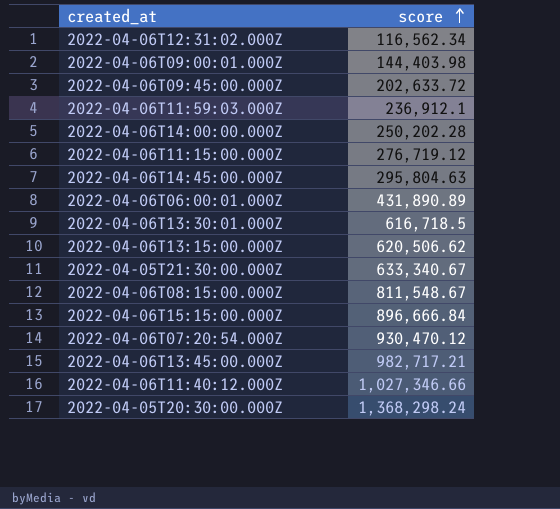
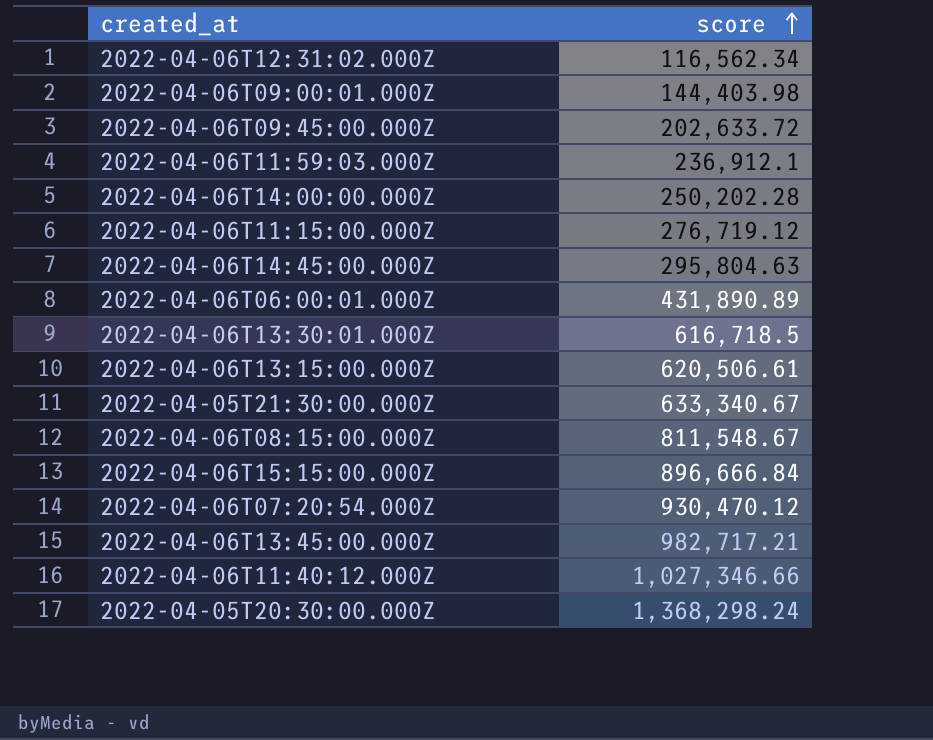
2022-04-06T13:15:00.000Z | score: 620,506.62 -> 620,506.61

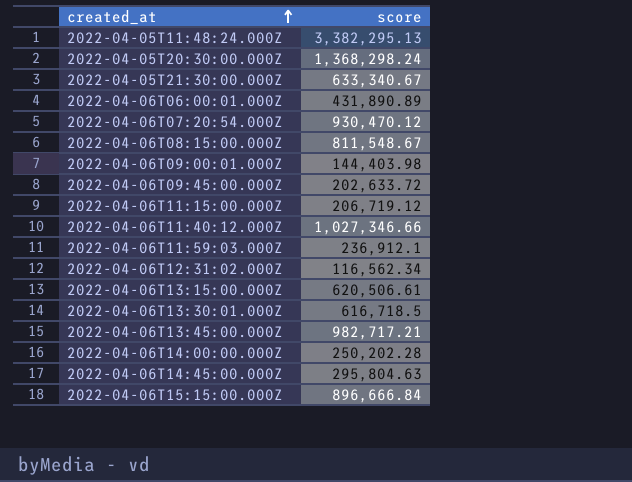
row order: score ascending -> created_at ascending
row 2022-04-05T11:48:24.000Z: none -> 3,382,295.13
2022-04-06T11:15:00.000Z | score: 276,719.12 -> 206,719.12

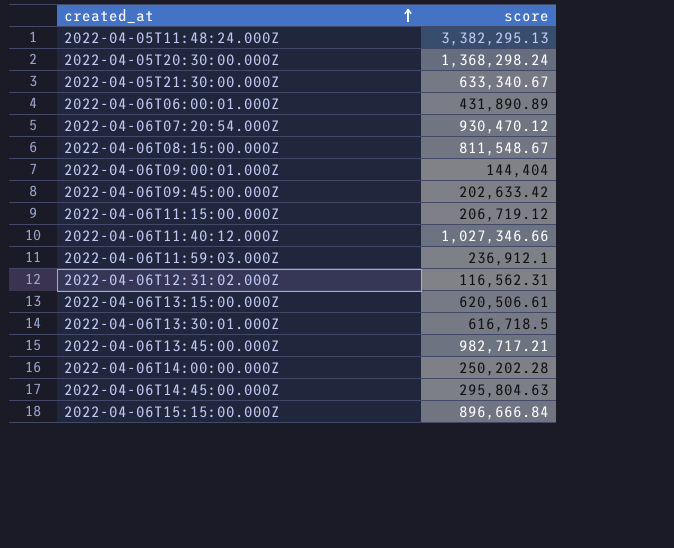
2022-04-06T09:00:01.000Z | score: 144,403.98 -> 144,404
2022-04-06T09:45:00.000Z | score: 202,633.72 -> 202,633.42
2022-04-06T12:31:02.000Z | score: 116,562.34 -> 116,562.31

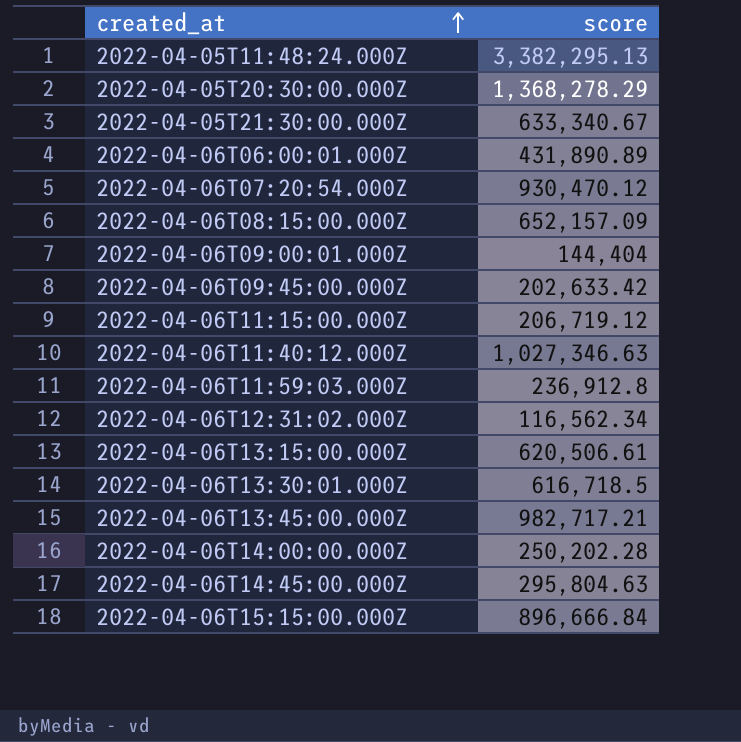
2022-04-05T20:30:00.000Z | score: 1,368,298.24 -> 1,368,278.29
2022-04-06T08:15:00.000Z | score: 811,548.67 -> 652,157.09
2022-04-06T11:40:12.000Z | score: 1,027,346.66 -> 1,027,346.63
2022-04-06T11:59:03.000Z | score: 236,912.1 -> 236,912.8
2022-04-06T12:31:02.000Z | score: 116,562.31 -> 116,562.34

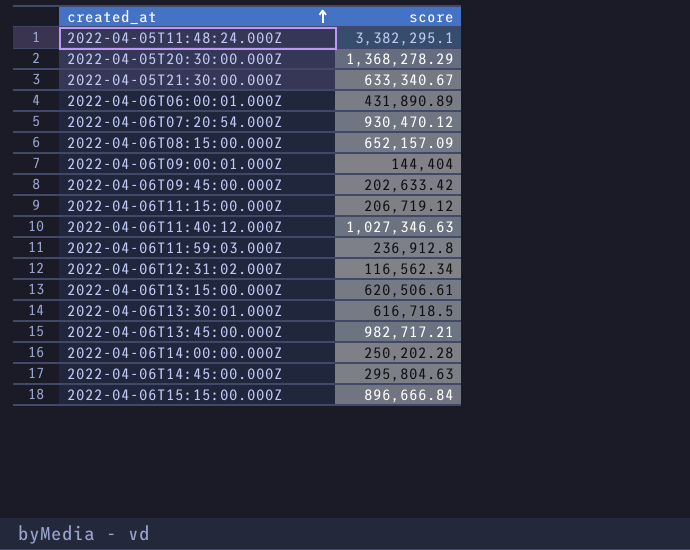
2022-04-05T11:48:24.000Z | score: 3,382,295.13 -> 3,382,295.1

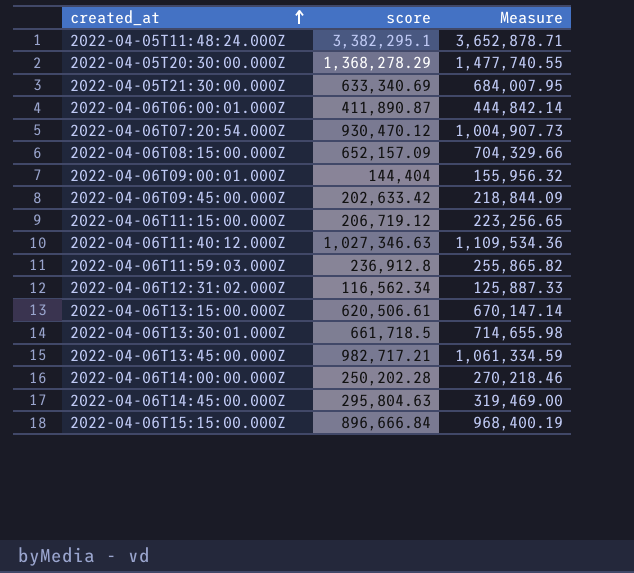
column Measure | formula: none -> [score] * 1.08
2022-04-05T21:30:00.000Z | score: 633,340.67 -> 633,340.69
2022-04-06T06:00:01.000Z | score: 431,890.89 -> 411,890.87
2022-04-06T13:30:01.000Z | score: 616,718.5 -> 661,718.5

